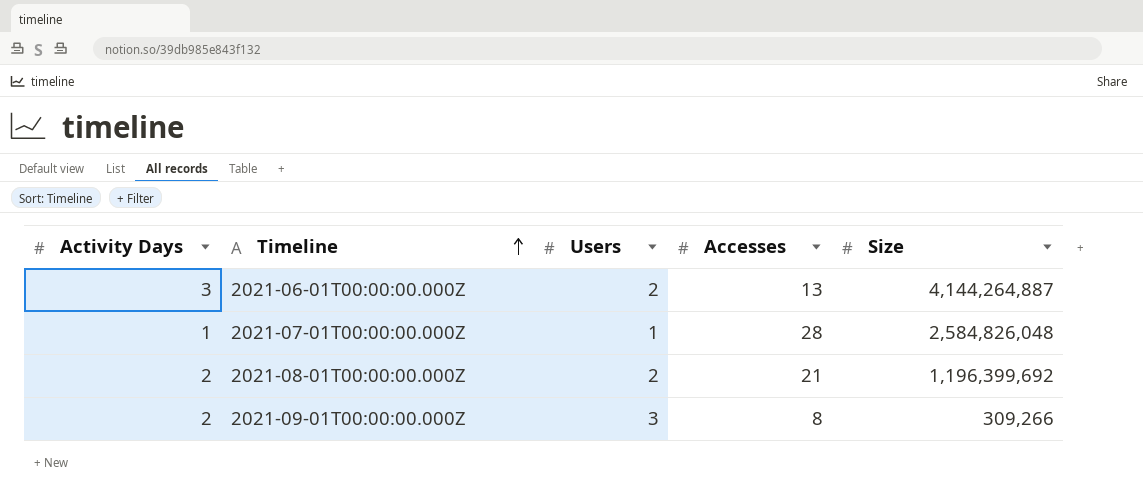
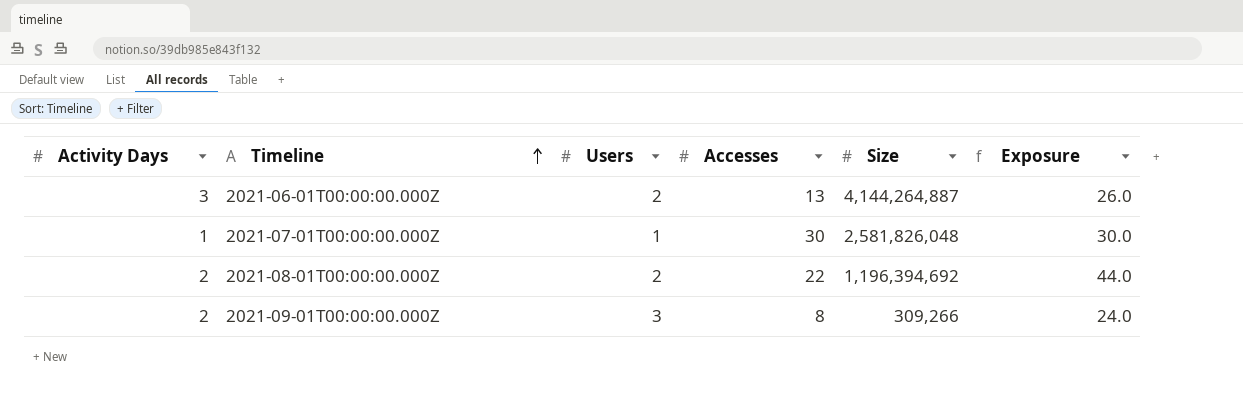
column Exposure | formula: none -> [Users] * [Accesses]
2021-07-01T00:00:00.000Z | Accesses: 28 -> 30
2021-07-01T00:00:00.000Z | Size: 2,584,826,048 -> 2,581,826,048
2021-08-01T00:00:00.000Z | Accesses: 21 -> 22
2021-08-01T00:00:00.000Z | Size: 1,196,399,692 -> 1,196,394,692

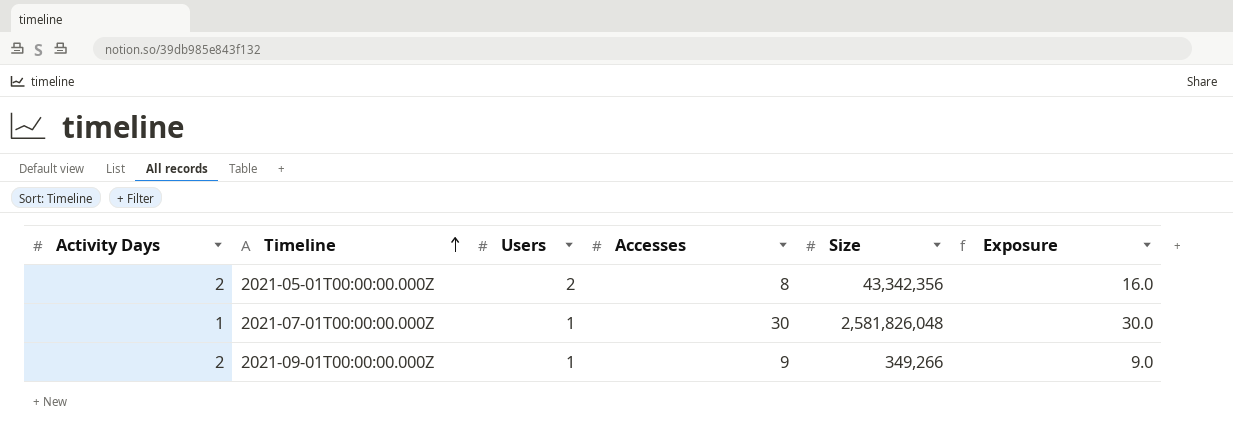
row 2021-06-01T00:00:00.000Z: 3 | 2 | 13 | 4,144,264,887 | 26.0 -> none
row 2021-08-01T00:00:00.000Z: 2 | 2 | 22 | 1,196,394,692 | 44.0 -> none
row 2021-05-01T00:00:00.000Z: none -> 2 | 2 | 8 | 43,342,356 | 16.0
2021-09-01T00:00:00.000Z | Users: 3 -> 1
2021-09-01T00:00:00.000Z | Accesses: 8 -> 9
2021-09-01T00:00:00.000Z | Size: 309,266 -> 349,266
2021-09-01T00:00:00.000Z | Exposure: 24.0 -> 9.0

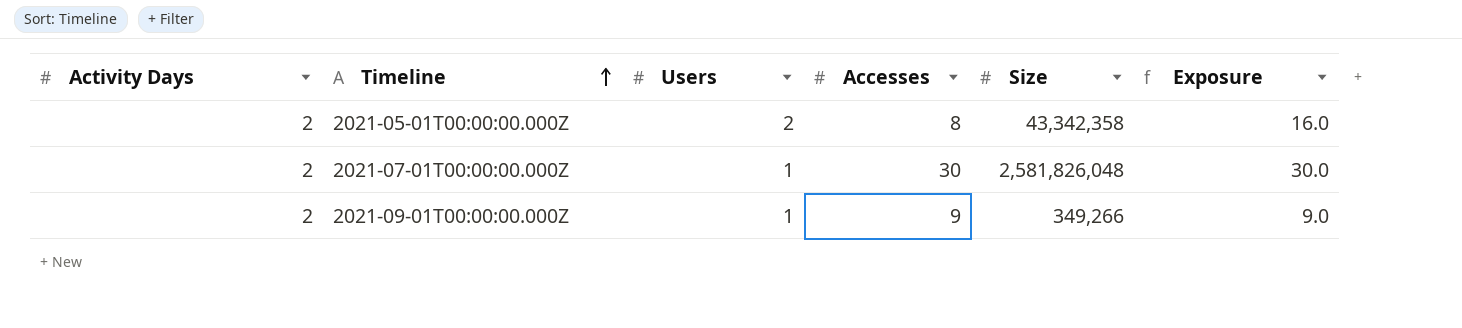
2021-05-01T00:00:00.000Z | Size: 43,342,356 -> 43,342,358
2021-07-01T00:00:00.000Z | Activity Days: 1 -> 2

